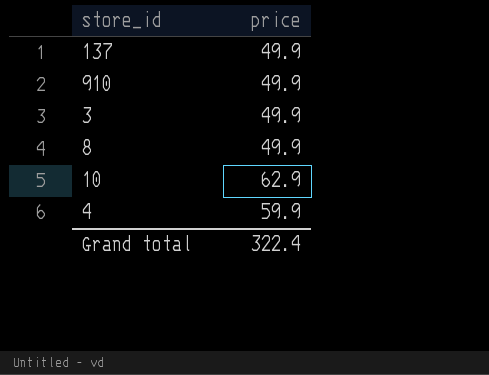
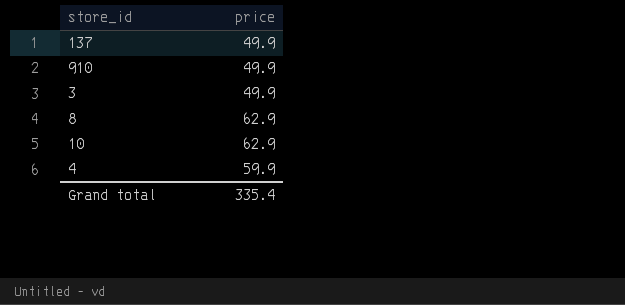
8 | price: 49.9 -> 62.9
Grand total | price: 322.4 -> 335.4

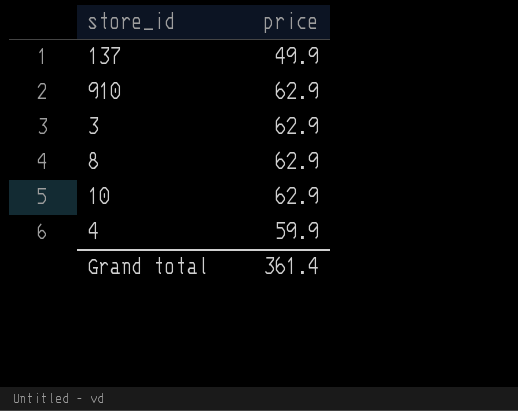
910 | price: 49.9 -> 62.9
3 | price: 49.9 -> 62.9
Grand total | price: 335.4 -> 361.4

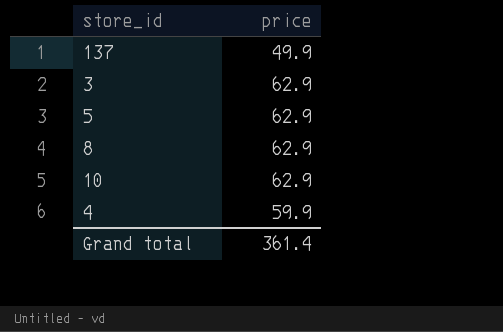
row 910: 62.9 -> none
row 5: none -> 62.9

